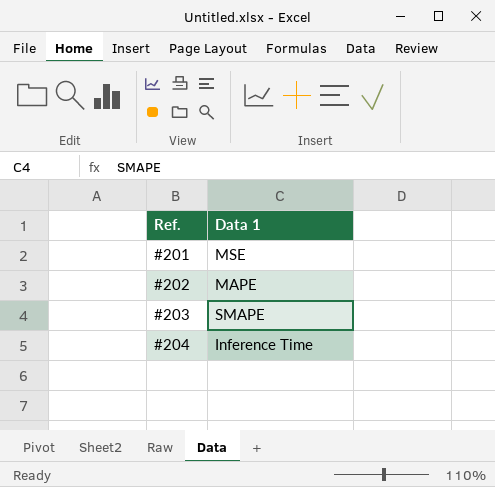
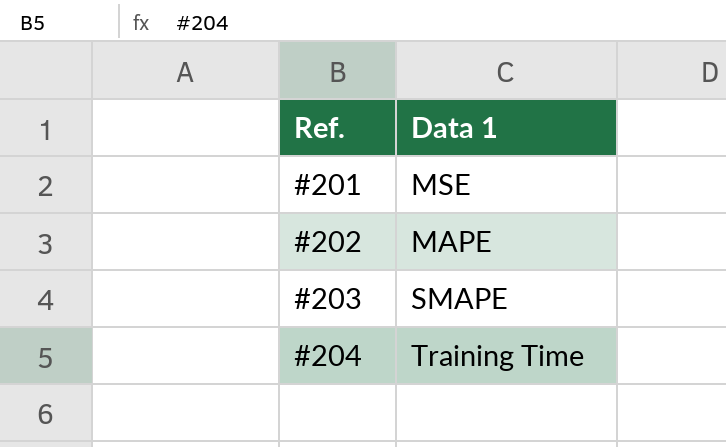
#204 | Data 1: Inference Time -> Training Time

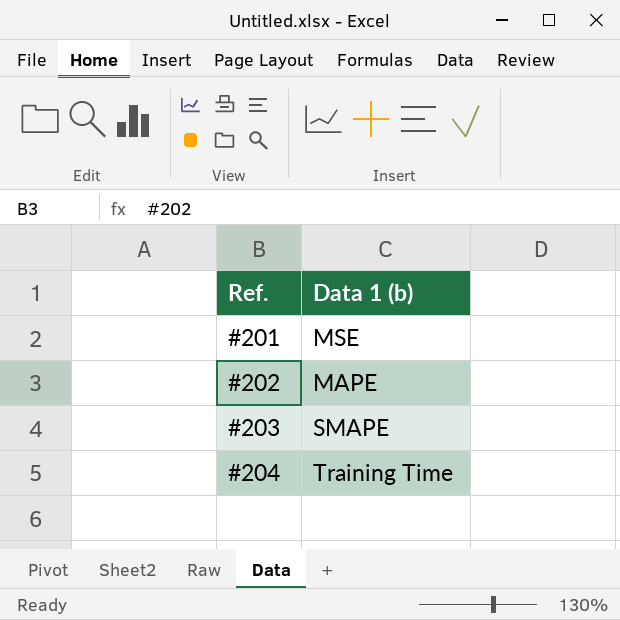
column name: Data 1 -> Data 1 (b)

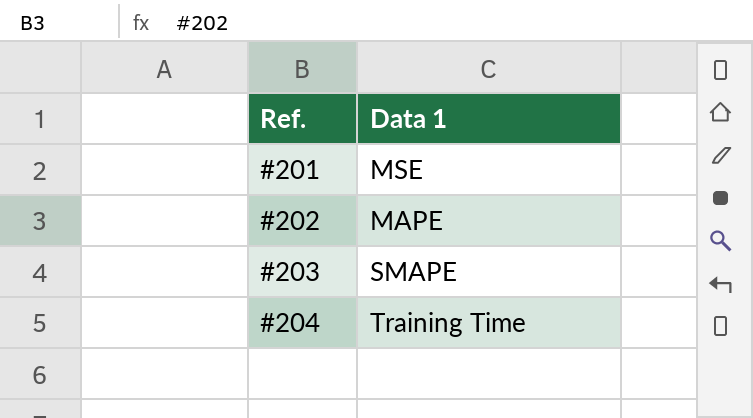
column name: Data 1 (b) -> Data 1

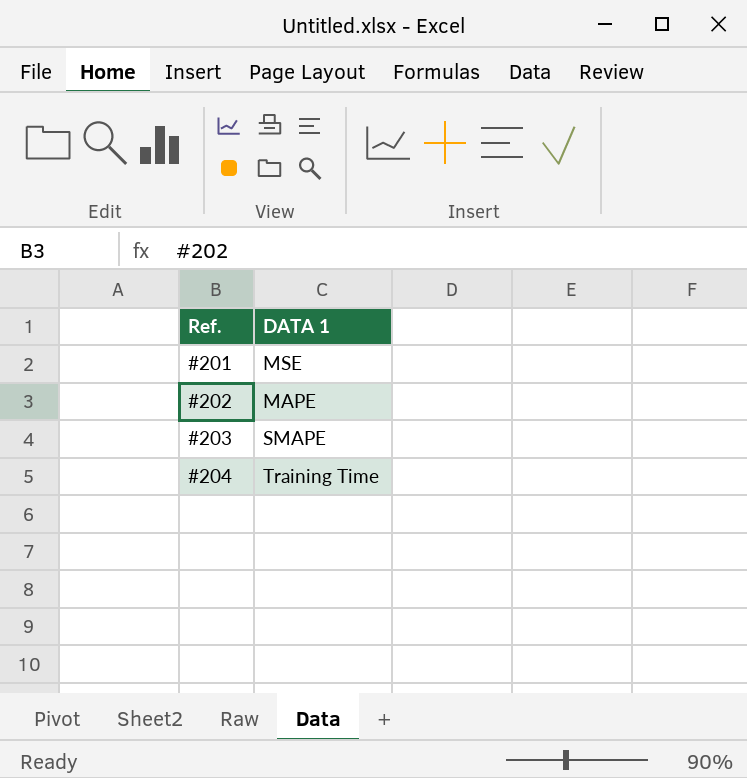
column name: Data 1 -> DATA 1

